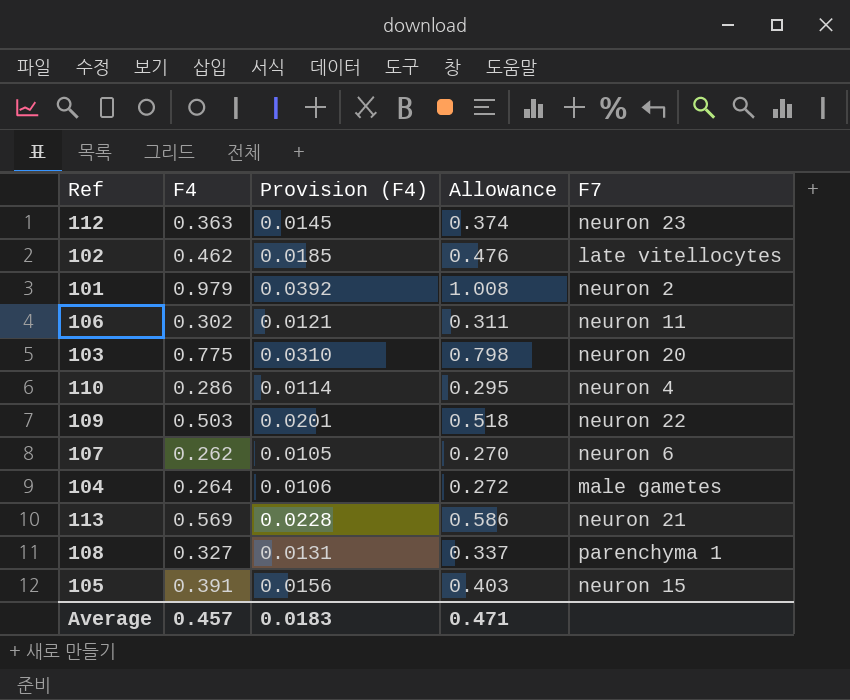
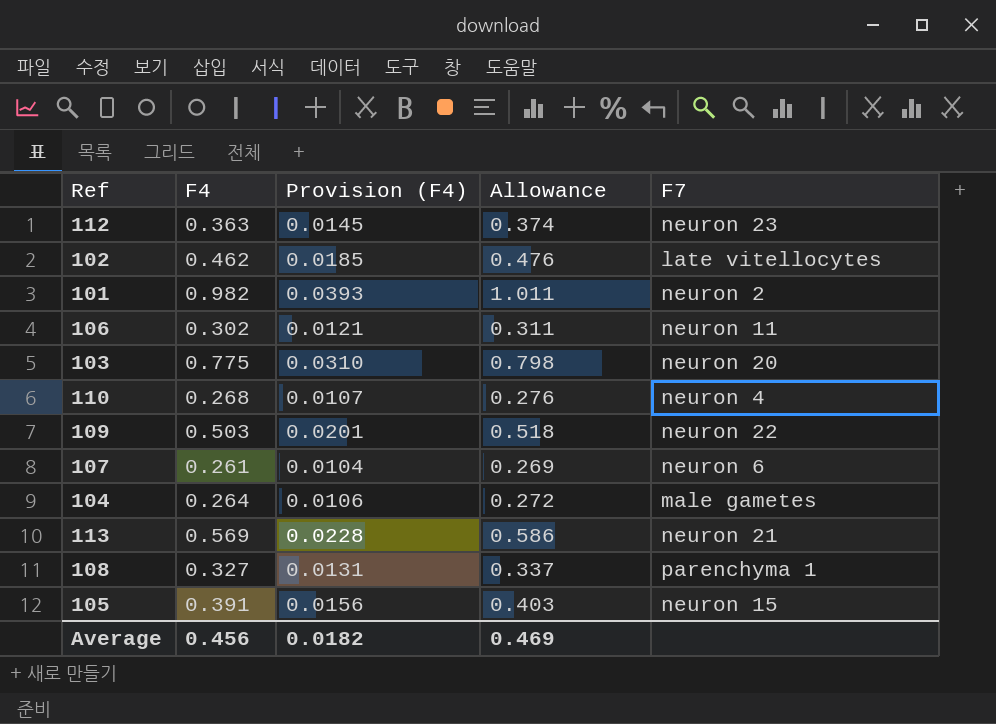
101 | F4: 0.979 -> 0.982
101 | Provision (F4): 0.0392 -> 0.0393
101 | Allowance: 1.008 -> 1.011
110 | F4: 0.286 -> 0.268
110 | Provision (F4): 0.0114 -> 0.0107
110 | Allowance: 0.295 -> 0.276
107 | F4: 0.262 -> 0.261
107 | Provision (F4): 0.0105 -> 0.0104
107 | Allowance: 0.270 -> 0.269
Average | F4: 0.457 -> 0.456
Average | Provision (F4): 0.0183 -> 0.0182
Average | Allowance: 0.471 -> 0.469

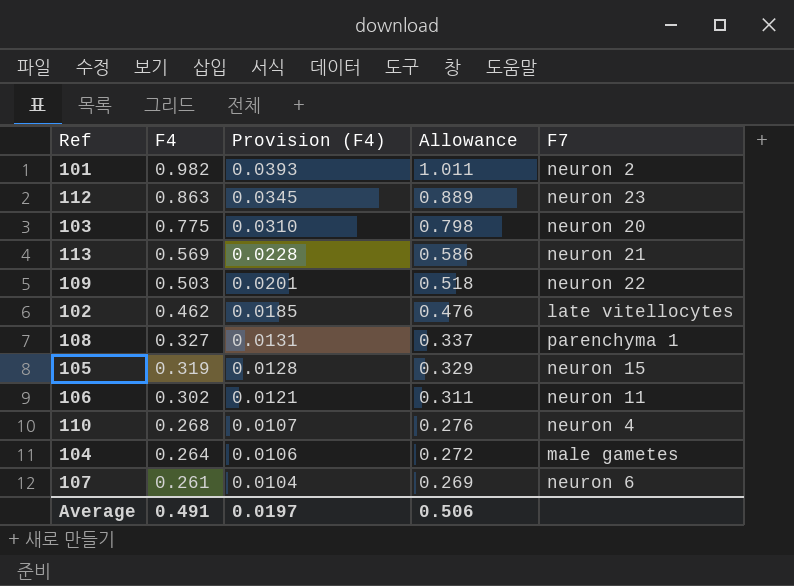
row order: none -> F4 descending
112 | F4: 0.363 -> 0.863
112 | Provision (F4): 0.0145 -> 0.0345
112 | Allowance: 0.374 -> 0.889
105 | F4: 0.391 -> 0.319
105 | Provision (F4): 0.0156 -> 0.0128
105 | Allowance: 0.403 -> 0.329
Average | F4: 0.456 -> 0.491
Average | Provision (F4): 0.0182 -> 0.0197
Average | Allowance: 0.469 -> 0.506

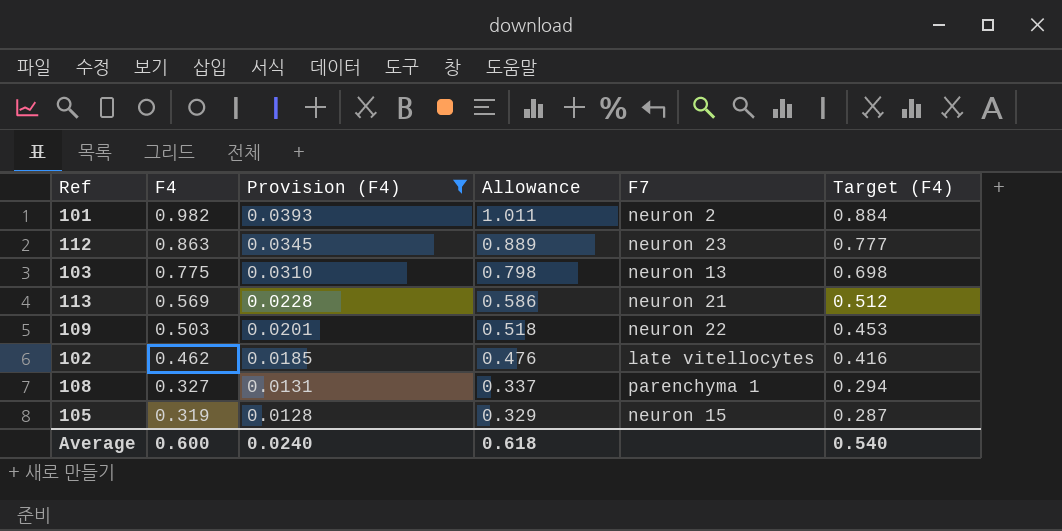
filter: none -> Provision (F4) >= 0.0128
column Target (F4) | formula: none -> [F4] * 0.9
103 | F7: neuron 20 -> neuron 13
Average | F4: 0.491 -> 0.600
Average | Provision (F4): 0.0197 -> 0.0240
Average | Allowance: 0.506 -> 0.618

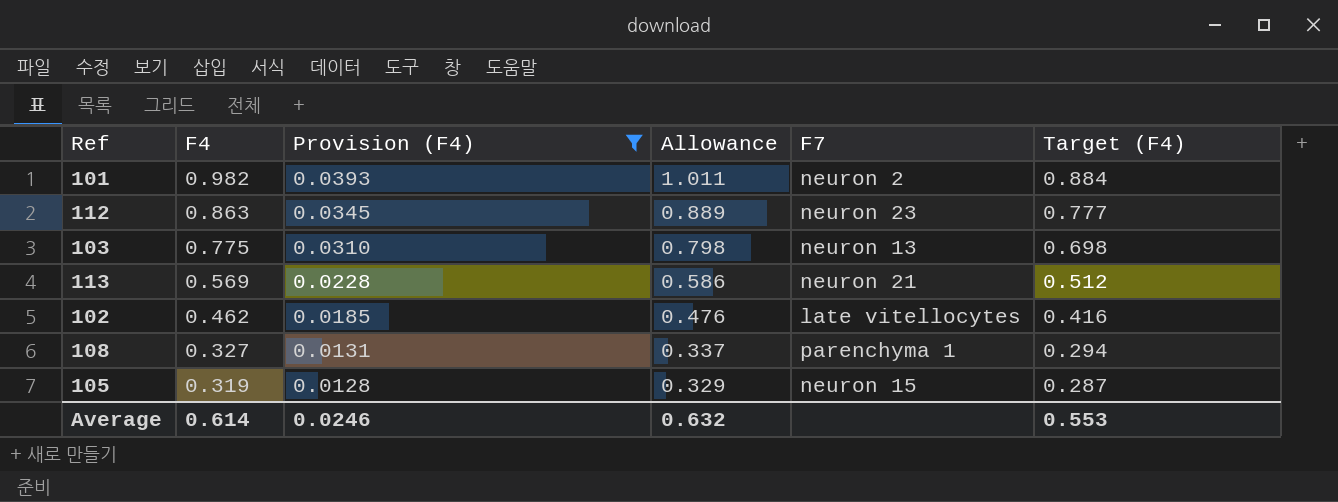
row 109: 0.503 | 0.0201 | 0.518 | neuron 22 | 0.453 -> none
Average | F4: 0.600 -> 0.614
Average | Provision (F4): 0.0240 -> 0.0246
Average | Allowance: 0.618 -> 0.632
Average | Target (F4): 0.540 -> 0.553

